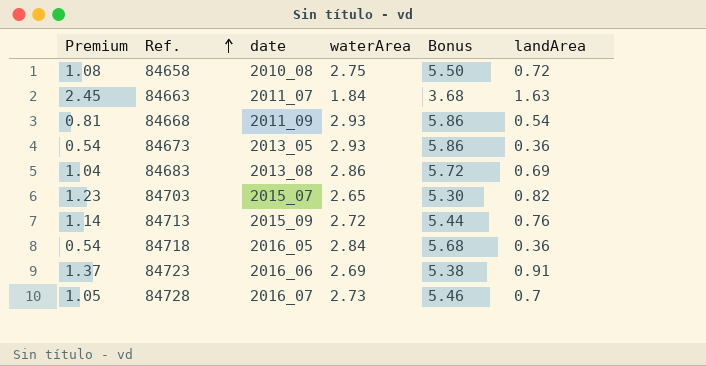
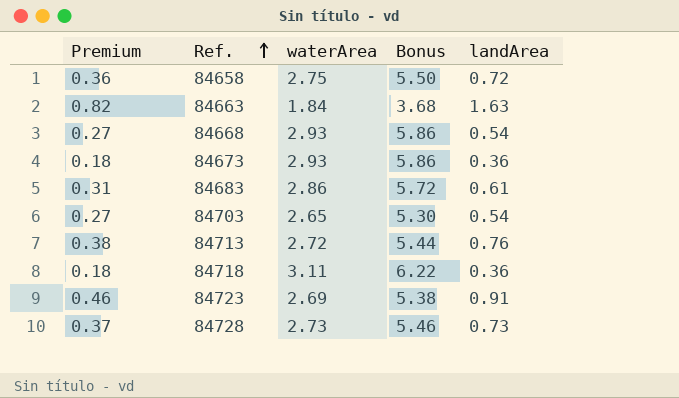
column date | position: 3 -> none
column Premium | formula: [landArea] * 1.5 -> [landArea] * 0.5
84683 | landArea: 0.69 -> 0.61
84703 | landArea: 0.82 -> 0.54
84718 | waterArea: 2.84 -> 3.11
84718 | Bonus: 5.68 -> 6.22
84728 | landArea: 0.7 -> 0.73

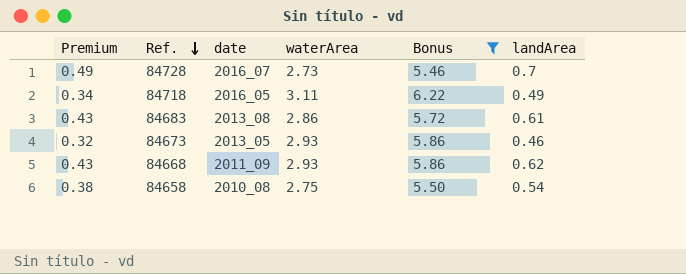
filter: none -> Bonus >= 5.46
row order: Ref. ascending -> Ref. descending
column Premium | formula: [landArea] * 0.5 -> [landArea] * 0.7
column date | position: none -> 3
84728 | landArea: 0.73 -> 0.7
84718 | landArea: 0.36 -> 0.49
84673 | landArea: 0.36 -> 0.46
84668 | landArea: 0.54 -> 0.62
84658 | landArea: 0.72 -> 0.54

